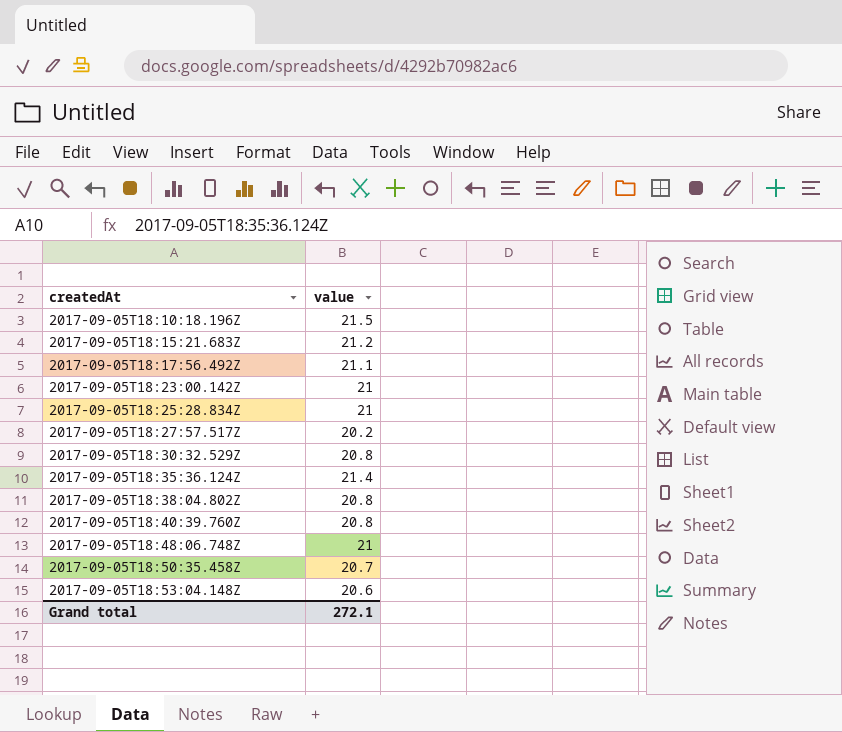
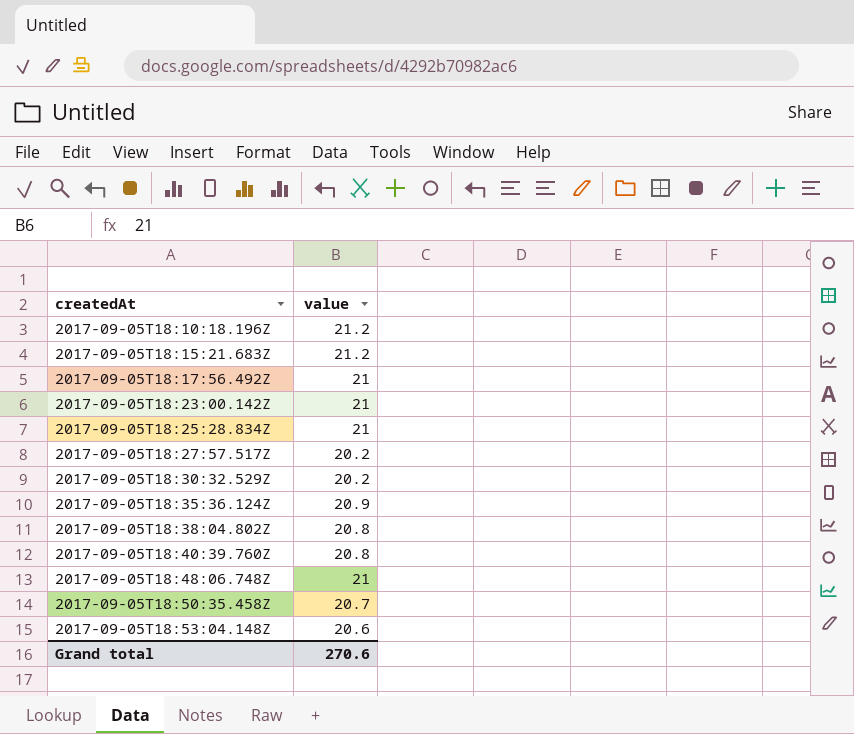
2017-09-05T18:10:18.196Z | value: 21.5 -> 21.2
2017-09-05T18:17:56.492Z | value: 21.1 -> 21
2017-09-05T18:30:32.529Z | value: 20.8 -> 20.2
2017-09-05T18:35:36.124Z | value: 21.4 -> 20.9
Grand total | value: 272.1 -> 270.6

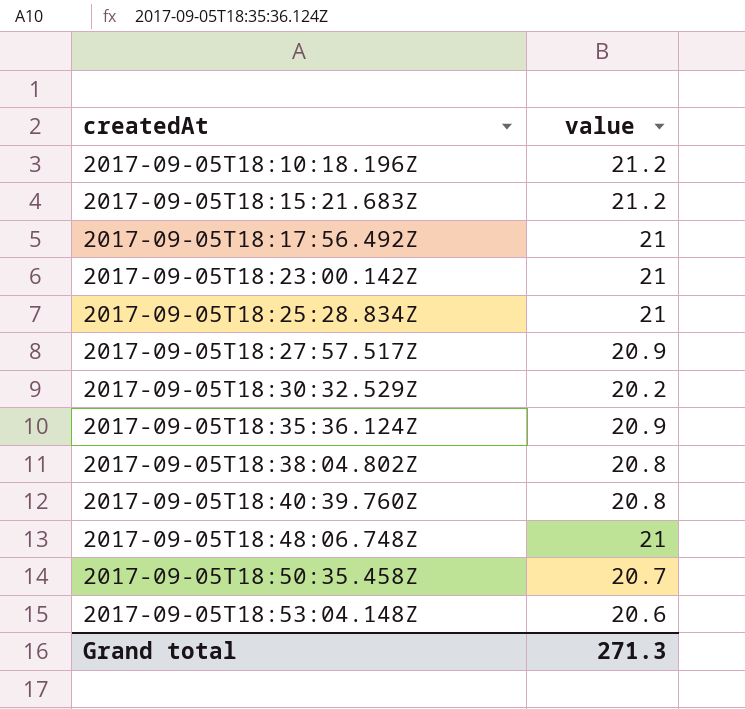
2017-09-05T18:27:57.517Z | value: 20.2 -> 20.9
Grand total | value: 270.6 -> 271.3

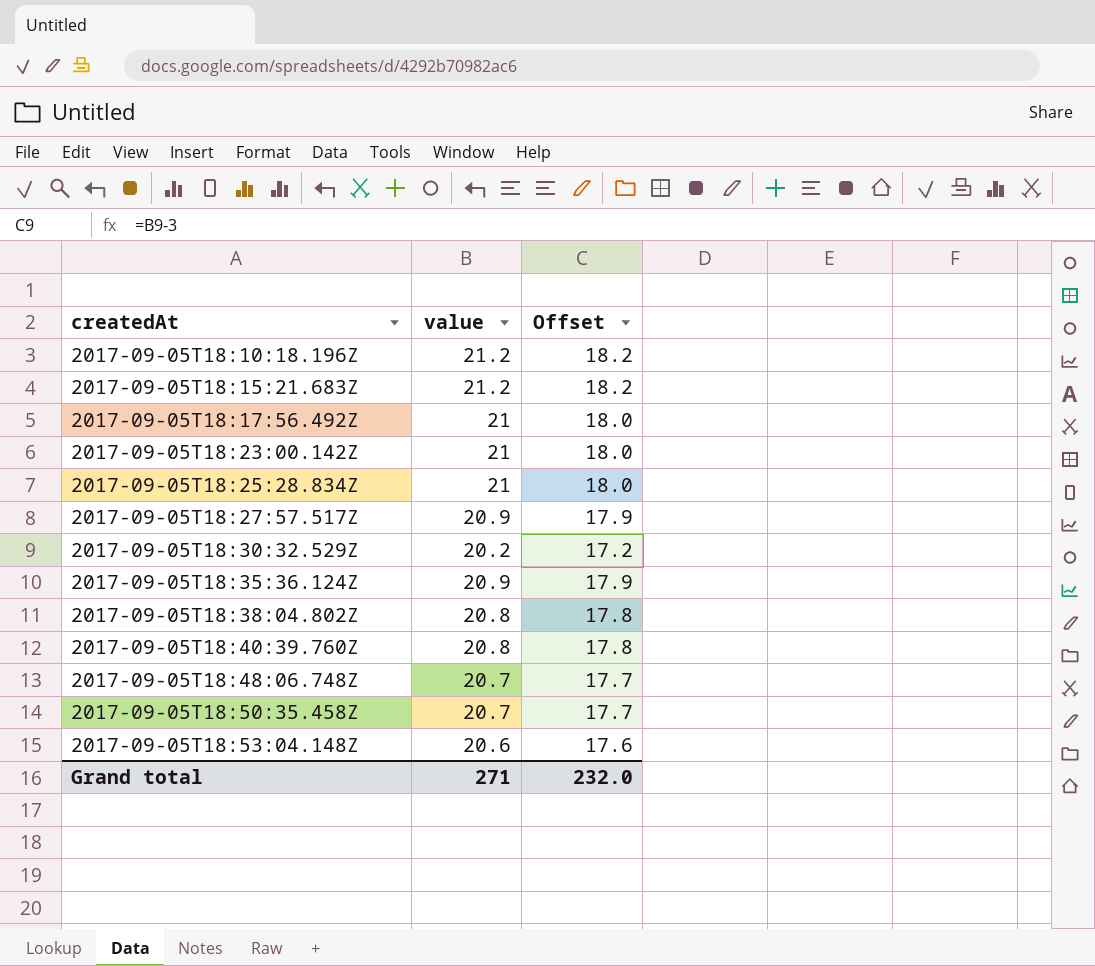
column Offset | formula: none -> [value] - 3
2017-09-05T18:48:06.748Z | value: 21 -> 20.7
Grand total | value: 271.3 -> 271

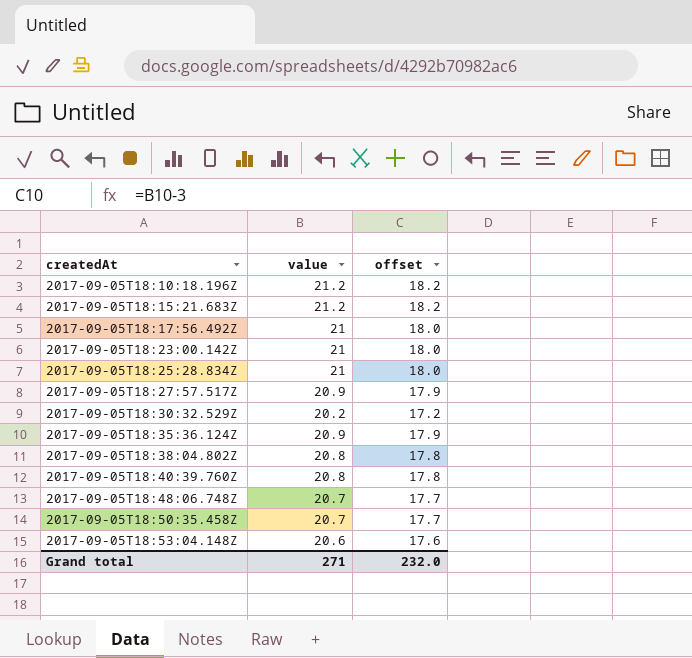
column name: Offset -> offset

